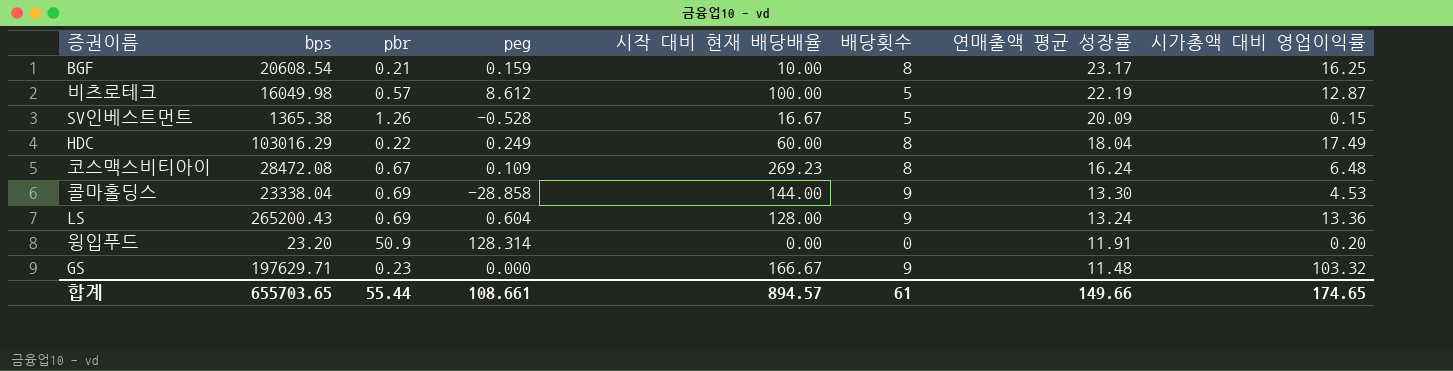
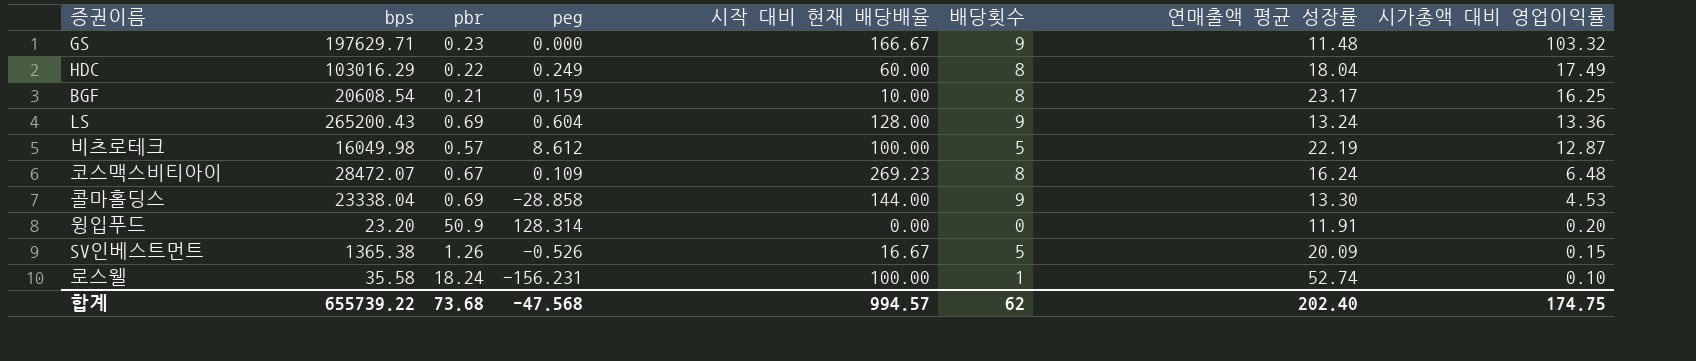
row order: 연매출액 평균 성장률 descending -> 시가총액 대비 영업이익률 descending
코스맥스비티아이 | bps: 28472.08 -> 28472.07
SV인베스트먼트 | peg: -0.528 -> -0.526
row 로스웰: none -> 35.58 | 18.24 | -156.231 | 100.00 | 1 | 52.74 | 0.10
합계 | bps: 655703.65 -> 655739.22
합계 | pbr: 55.44 -> 73.68
합계 | peg: 108.661 -> -47.568
합계 | 시작 대비 현재 배당배율: 894.57 -> 994.57
합계 | 배당횟수: 61 -> 62
합계 | 연매출액 평균 성장률: 149.66 -> 202.40
합계 | 시가총액 대비 영업이익률: 174.65 -> 174.75

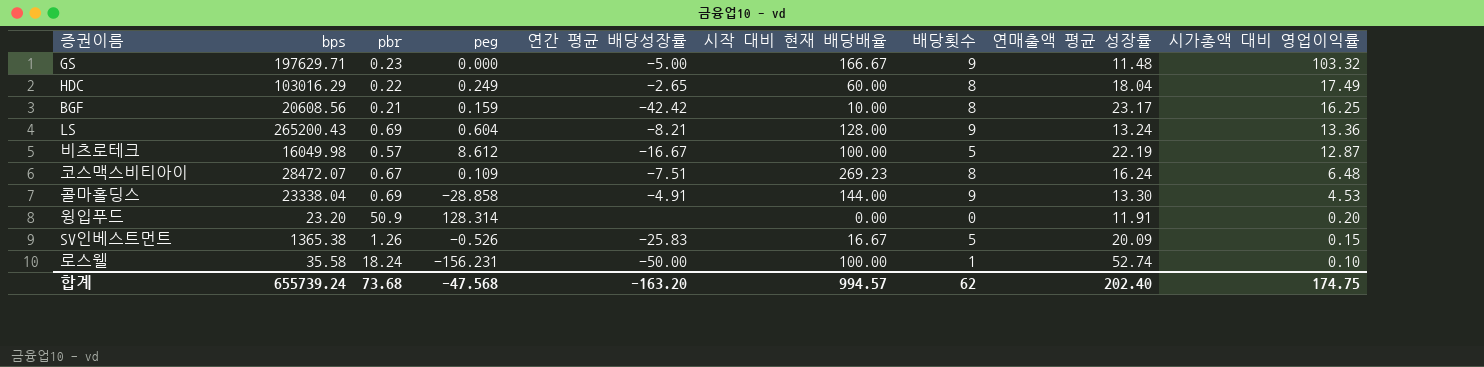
column 연간 평균 배당성장률 | position: none -> 5
BGF | bps: 20608.54 -> 20608.56
합계 | bps: 655739.22 -> 655739.24

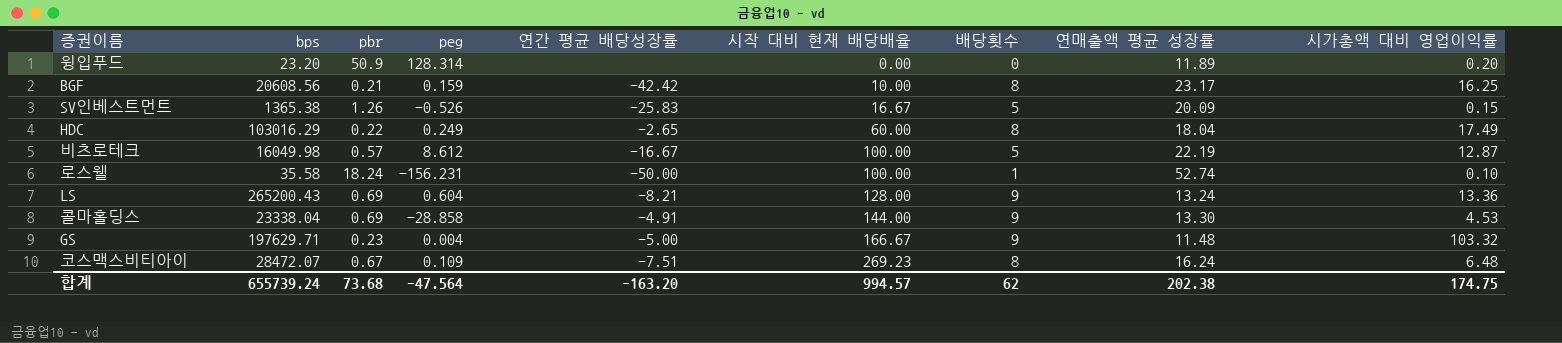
row order: 시가총액 대비 영업이익률 descending -> 시작 대비 현재 배당배율 ascending
윙입푸드 | 연매출액 평균 성장률: 11.91 -> 11.89
GS | peg: 0.000 -> 0.004
합계 | peg: -47.568 -> -47.564
합계 | 연매출액 평균 성장률: 202.40 -> 202.38

